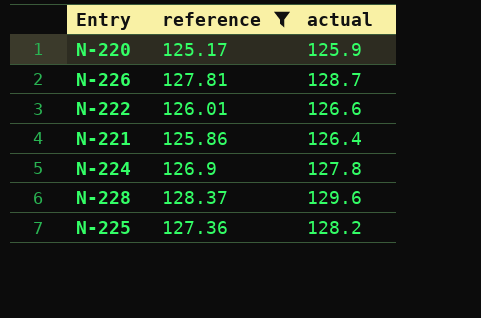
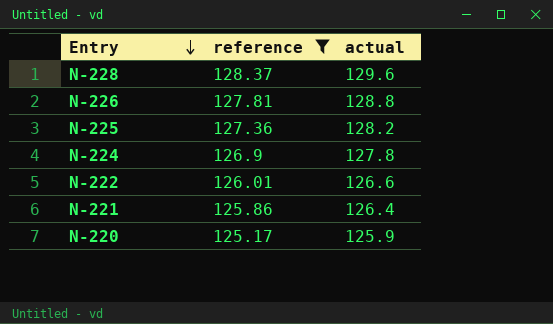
row order: none -> Entry descending
N-226 | actual: 128.7 -> 128.8

